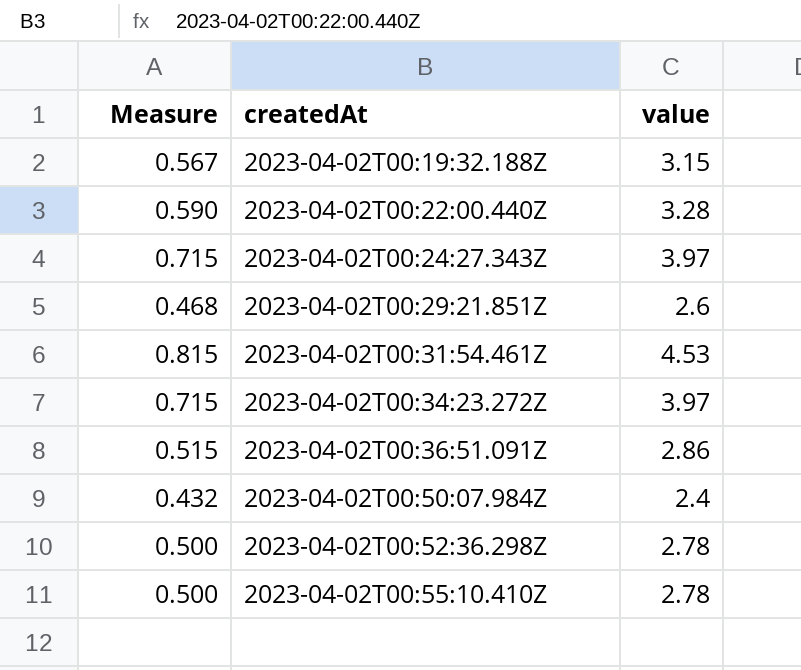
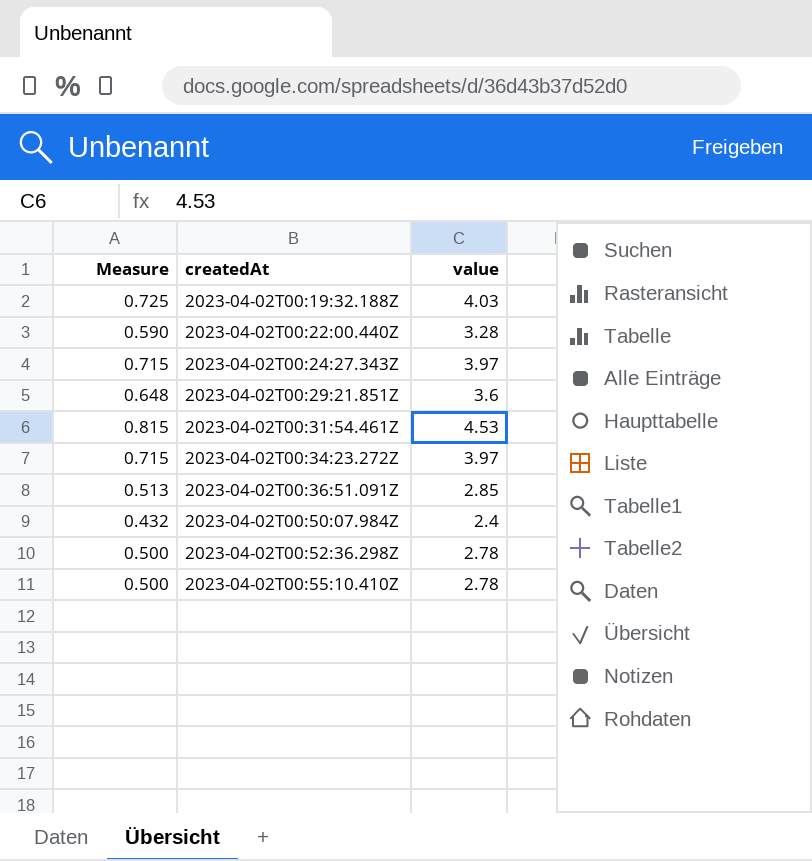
2023-04-02T00:19:32.188Z | Measure: 0.567 -> 0.725
2023-04-02T00:19:32.188Z | value: 3.15 -> 4.03
2023-04-02T00:29:21.851Z | Measure: 0.468 -> 0.648
2023-04-02T00:29:21.851Z | value: 2.6 -> 3.6
2023-04-02T00:36:51.091Z | Measure: 0.515 -> 0.513
2023-04-02T00:36:51.091Z | value: 2.86 -> 2.85

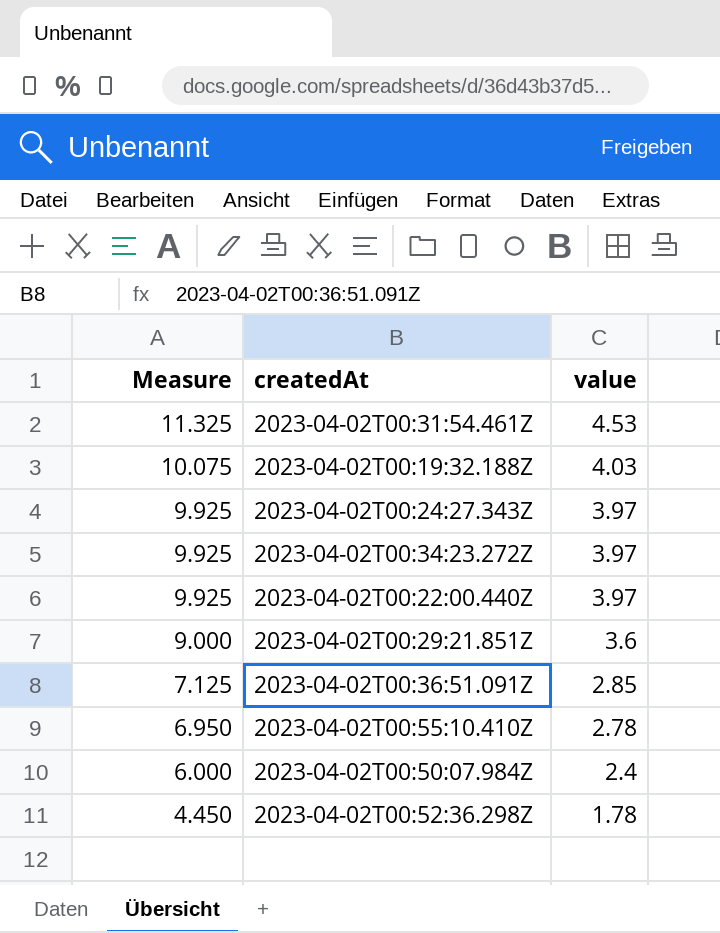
row order: createdAt ascending -> Measure descending
column Measure | formula: [value] * 0.18 -> [value] * 2.5
2023-04-02T00:22:00.440Z | value: 3.28 -> 3.97
2023-04-02T00:52:36.298Z | value: 2.78 -> 1.78

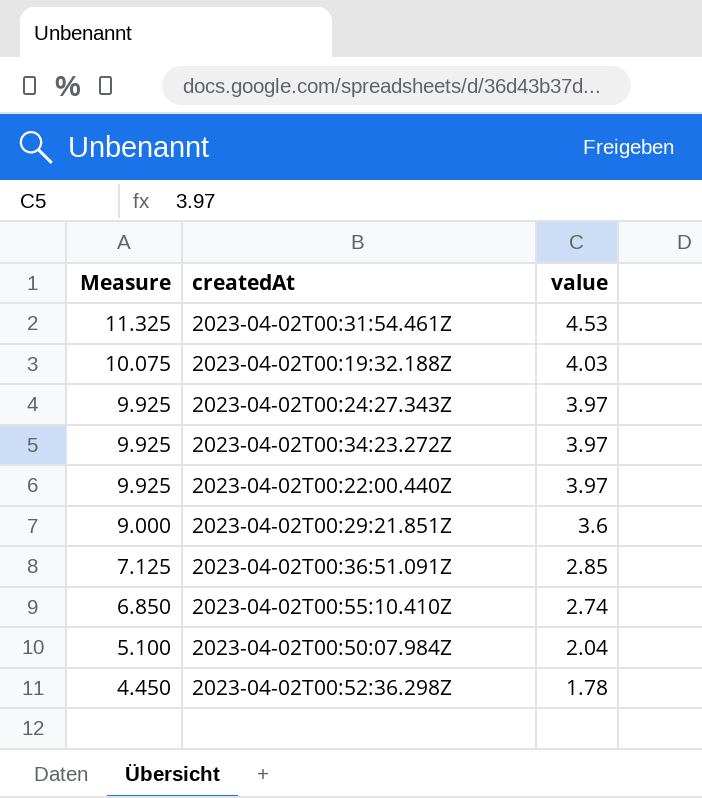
2023-04-02T00:55:10.410Z | Measure: 6.950 -> 6.850
2023-04-02T00:55:10.410Z | value: 2.78 -> 2.74
2023-04-02T00:50:07.984Z | Measure: 6.000 -> 5.100
2023-04-02T00:50:07.984Z | value: 2.4 -> 2.04

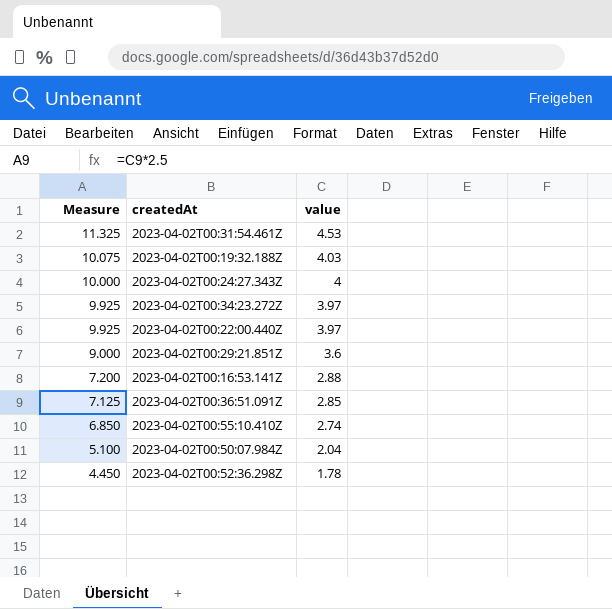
2023-04-02T00:24:27.343Z | Measure: 9.925 -> 10.000
2023-04-02T00:24:27.343Z | value: 3.97 -> 4
row 2023-04-02T00:16:53.141Z: none -> 7.200 | 2.88

